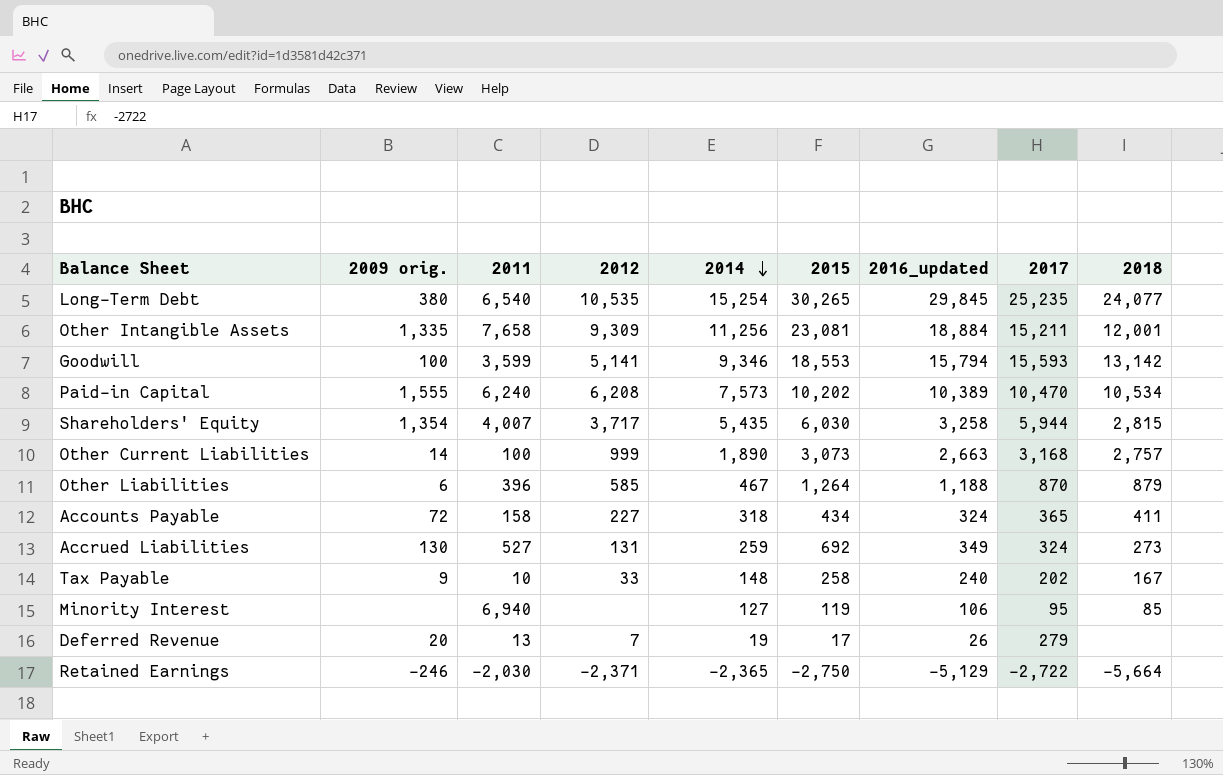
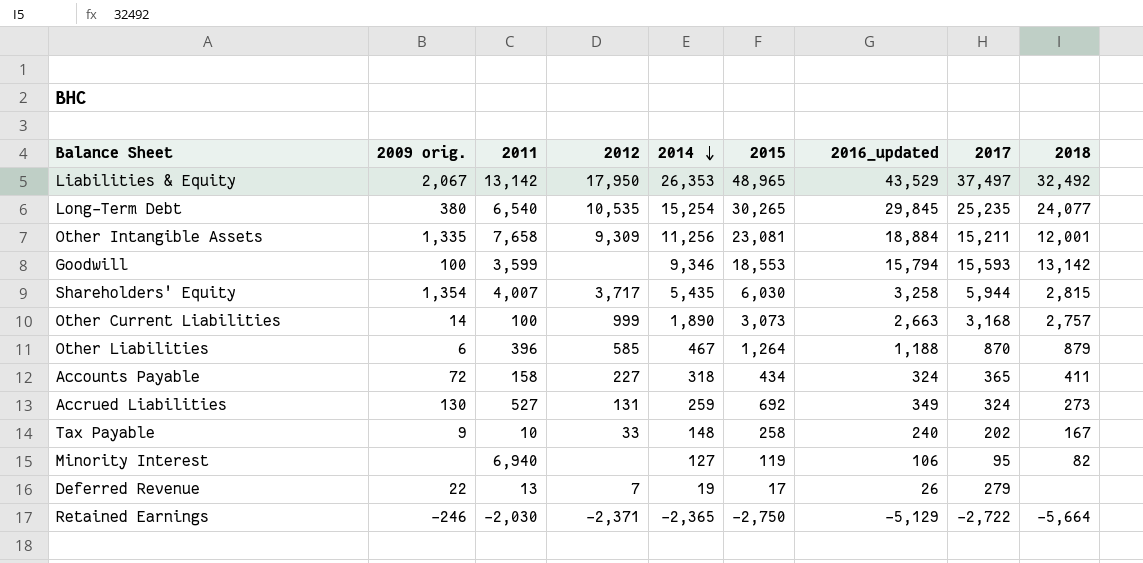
row Paid-in Capital: 1,555 | 6,240 | 6,208 | 7,573 | 10,202 | 10,389 | 10,470 | 10,534 -> none
row Liabilities & Equity: none -> 2,067 | 13,142 | 17,950 | 26,353 | 48,965 | 43,529 | 37,497 | 32,492
Goodwill | 2012: 5,141 -> none
Minority Interest | 2018: 85 -> 82
Deferred Revenue | 2009 orig.: 20 -> 22

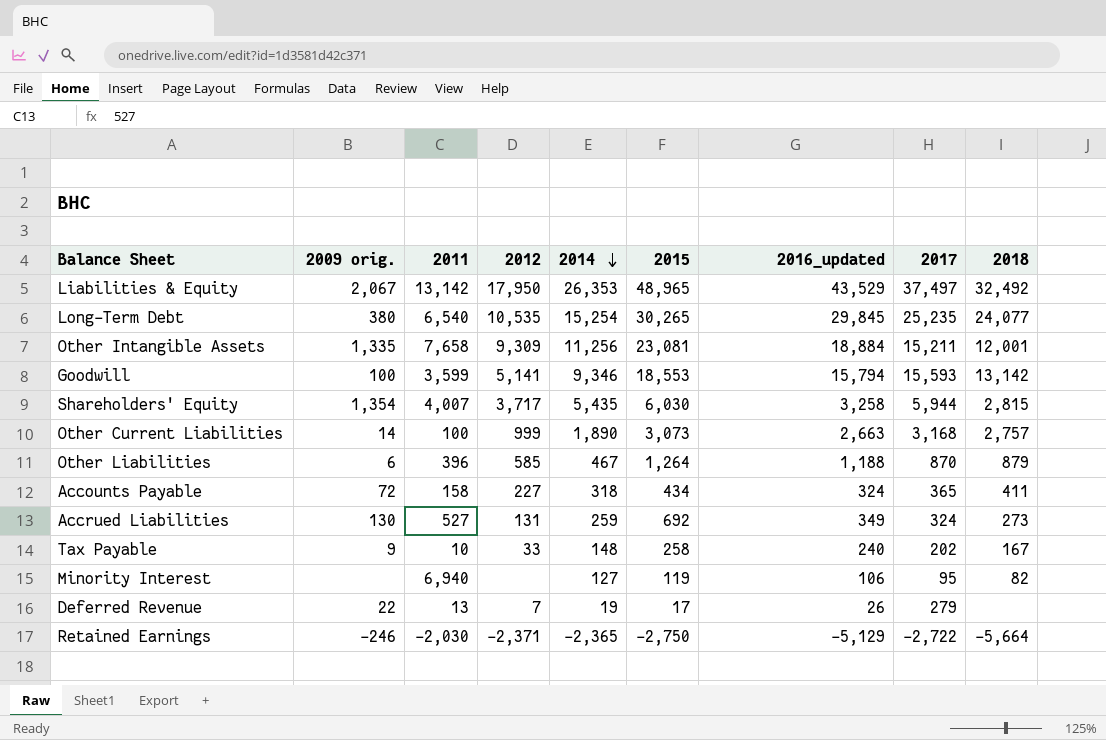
Goodwill | 2012: none -> 5,141

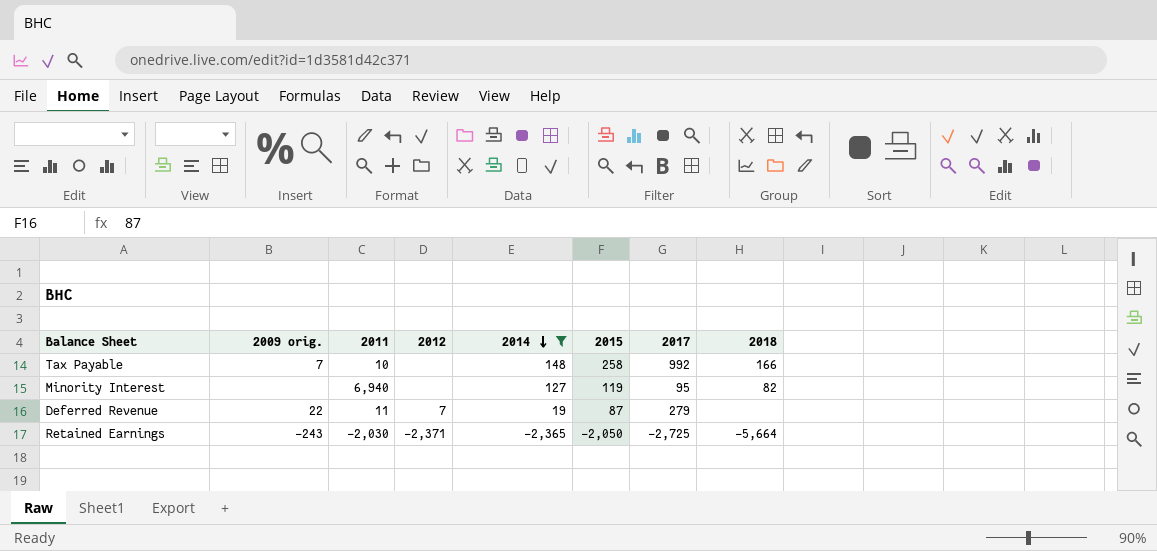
filter: none -> 2014 <= 148
column 2016_updated | position: 7 -> none
Tax Payable | 2009 orig.: 9 -> 7
Tax Payable | 2012: 33 -> none
Tax Payable | 2017: 202 -> 992
Tax Payable | 2018: 167 -> 166
Deferred Revenue | 2011: 13 -> 11
Deferred Revenue | 2015: 17 -> 87
Retained Earnings | 2009 orig.: -246 -> -243
Retained Earnings | 2015: -2,750 -> -2,050
Retained Earnings | 2017: -2,722 -> -2,725

